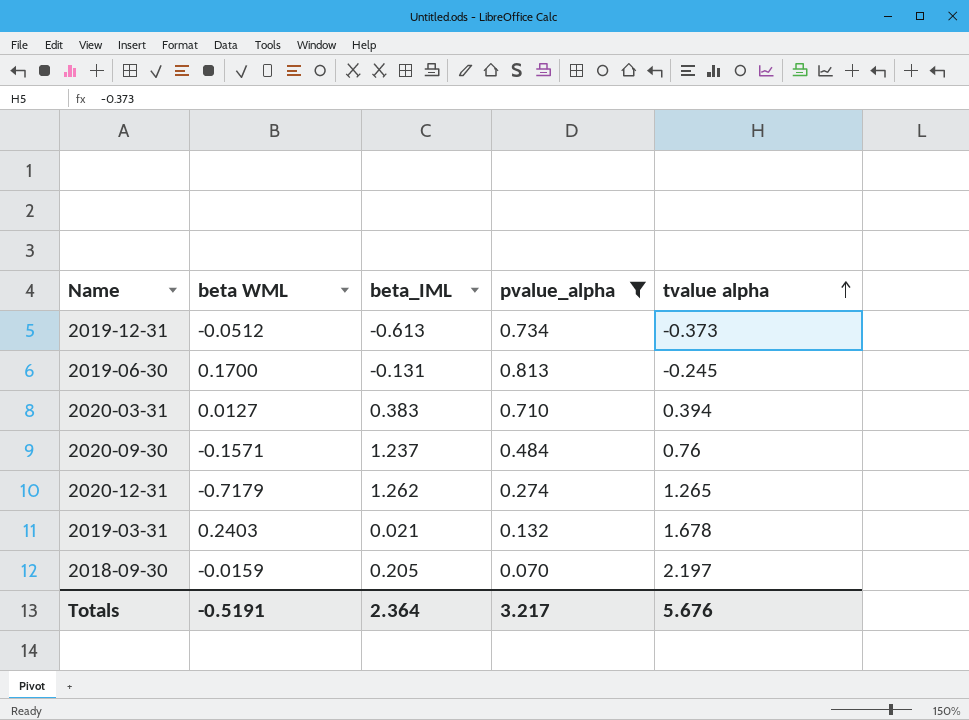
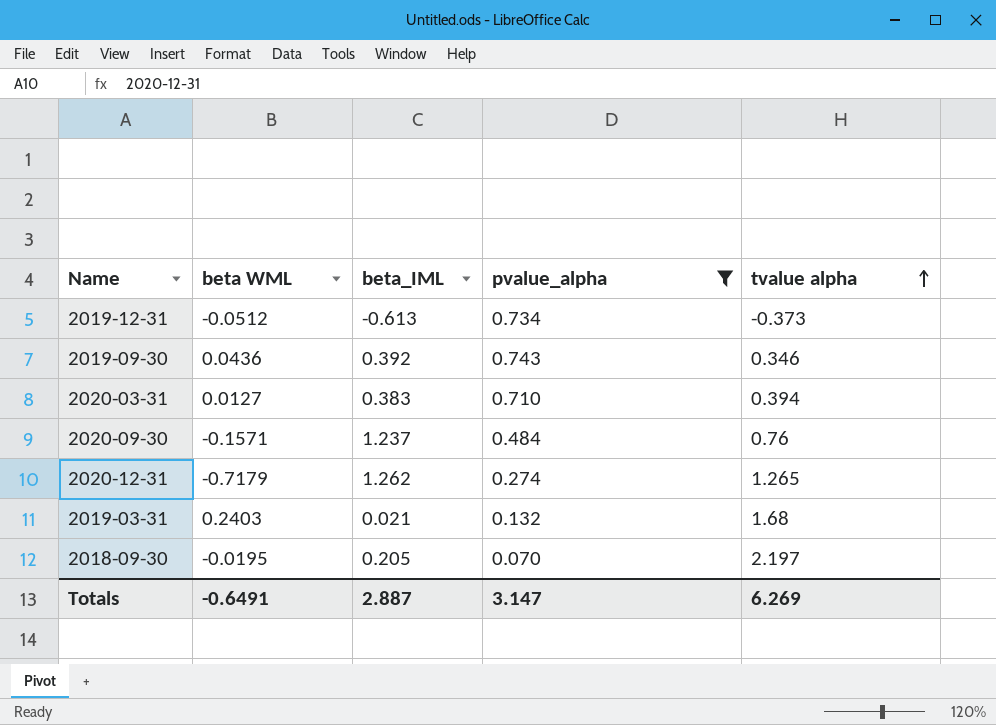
row 2019-06-30: 0.1700 | -0.131 | 0.813 | -0.245 -> none
row 2019-09-30: none -> 0.0436 | 0.392 | 0.743 | 0.346
2019-03-31 | tvalue alpha: 1.678 -> 1.68
2018-09-30 | beta WML: -0.0159 -> -0.0195
Totals | beta WML: -0.5191 -> -0.6491
Totals | beta_IML: 2.364 -> 2.887
Totals | pvalue_alpha: 3.217 -> 3.147
Totals | tvalue alpha: 5.676 -> 6.269

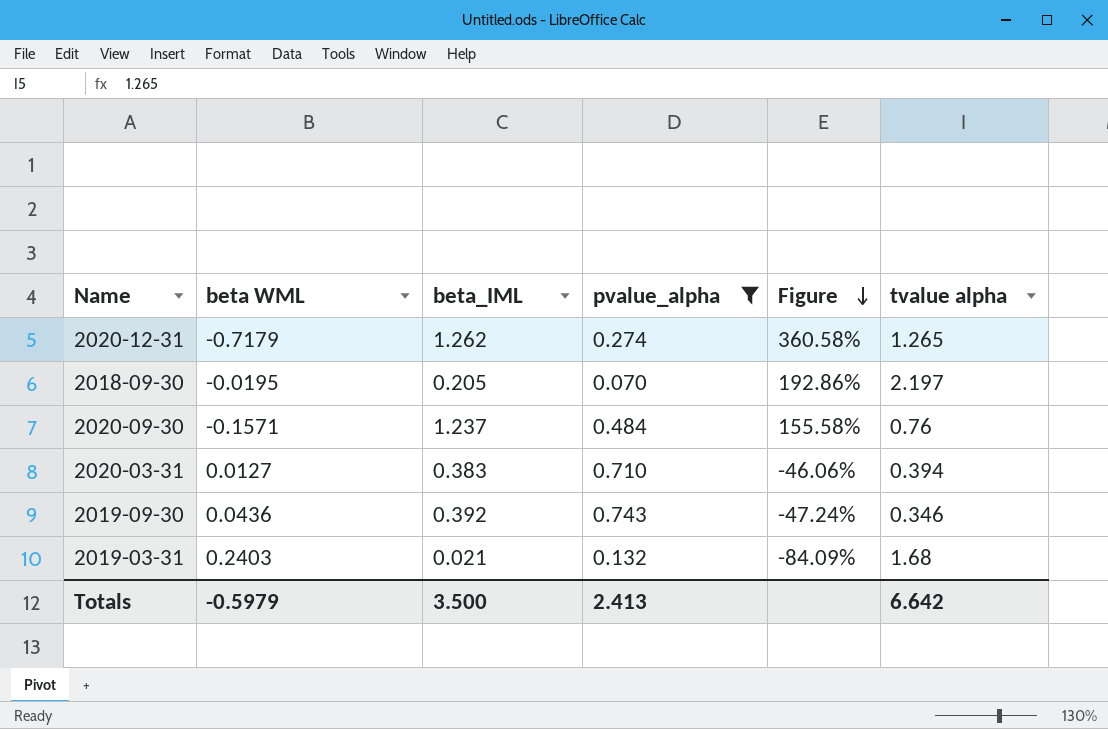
row order: tvalue alpha ascending -> Figure descending
column Figure | formula: none -> ([beta_IML] - [pvalue_alpha]) / [pvalue_alpha]
row 2019-12-31: -0.0512 | -0.613 | 0.734 | -0.373 -> none
Totals | beta WML: -0.6491 -> -0.5979
Totals | beta_IML: 2.887 -> 3.500
Totals | pvalue_alpha: 3.147 -> 2.413
Totals | tvalue alpha: 6.269 -> 6.642

